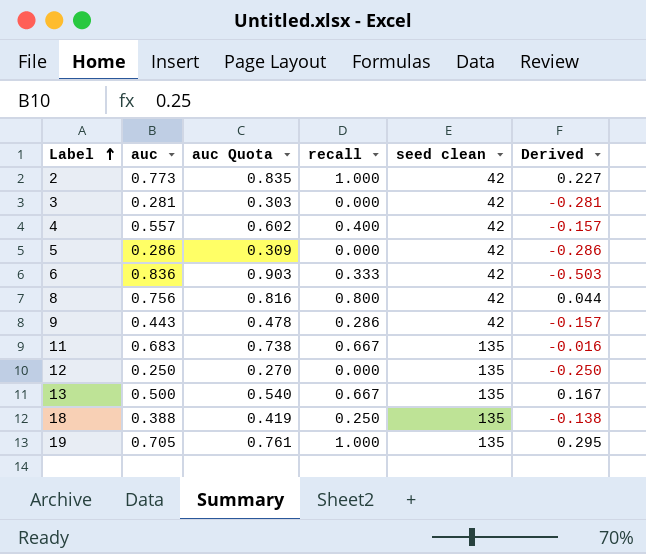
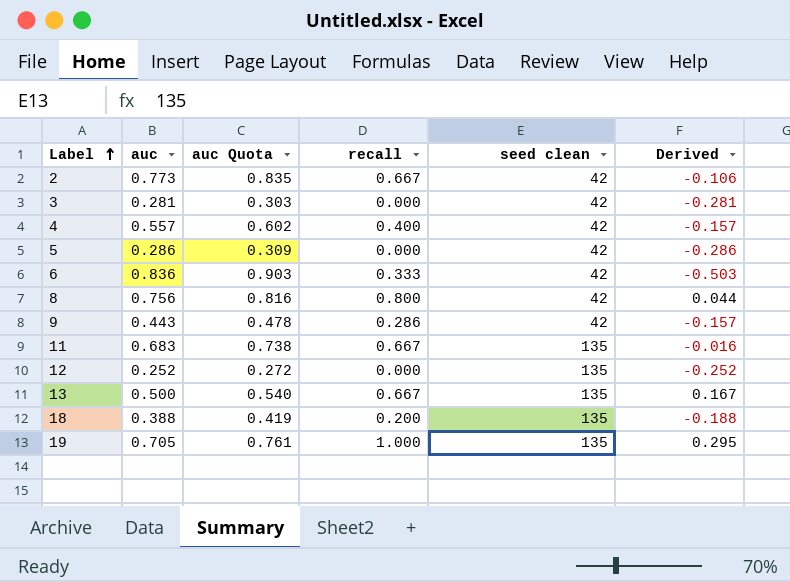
2 | recall: 1.000 -> 0.667
2 | Derived: 0.227 -> -0.106
12 | auc: 0.250 -> 0.252
12 | auc Quota: 0.270 -> 0.272
12 | Derived: -0.250 -> -0.252
18 | recall: 0.250 -> 0.200
18 | Derived: -0.138 -> -0.188

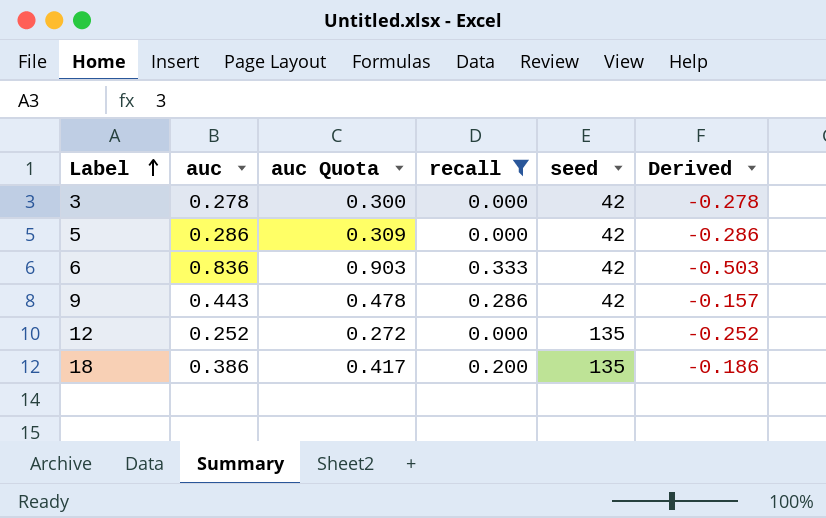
filter: none -> recall <= 0.333
column name: seed clean -> seed
3 | auc: 0.281 -> 0.278
3 | auc Quota: 0.303 -> 0.300
3 | Derived: -0.281 -> -0.278
18 | auc: 0.388 -> 0.386
18 | auc Quota: 0.419 -> 0.417
18 | Derived: -0.188 -> -0.186

